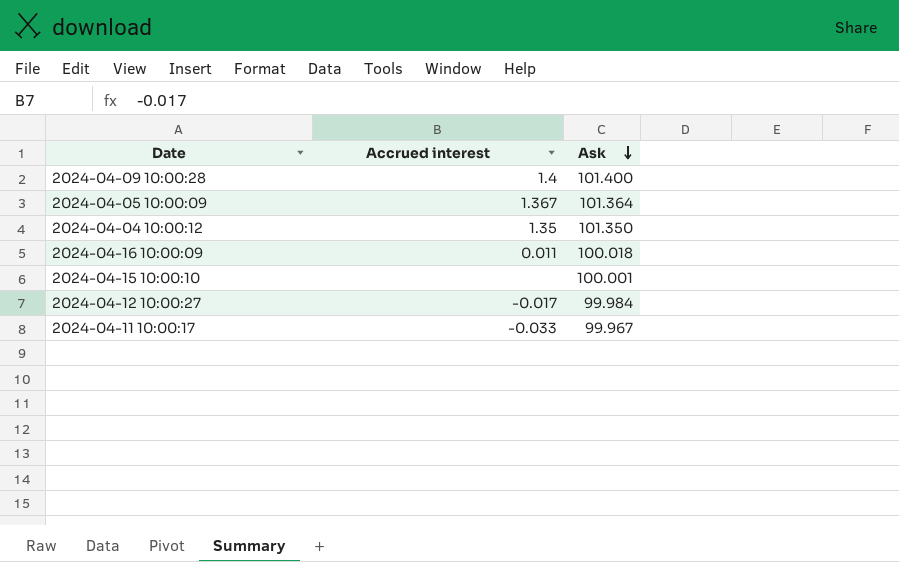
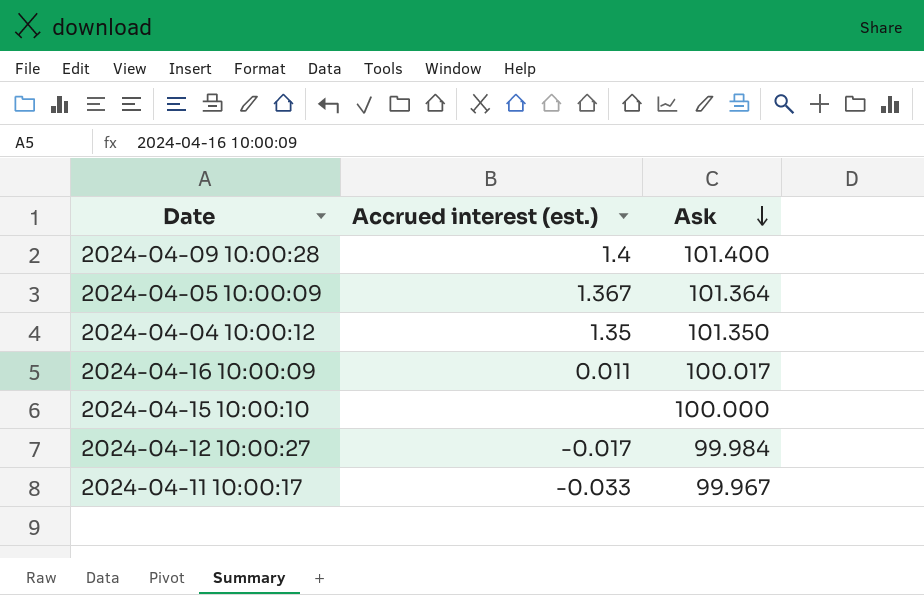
column name: Accrued interest -> Accrued interest (est.)
2024-04-16 10:00:09 | Ask: 100.018 -> 100.017
2024-04-15 10:00:10 | Ask: 100.001 -> 100.000

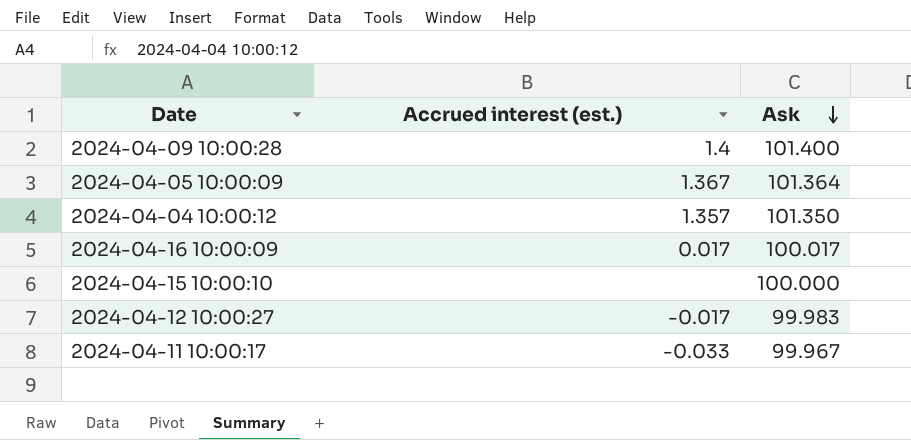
2024-04-04 10:00:12 | Accrued interest (est.): 1.35 -> 1.357
2024-04-16 10:00:09 | Accrued interest (est.): 0.011 -> 0.017
2024-04-12 10:00:27 | Ask: 99.984 -> 99.983

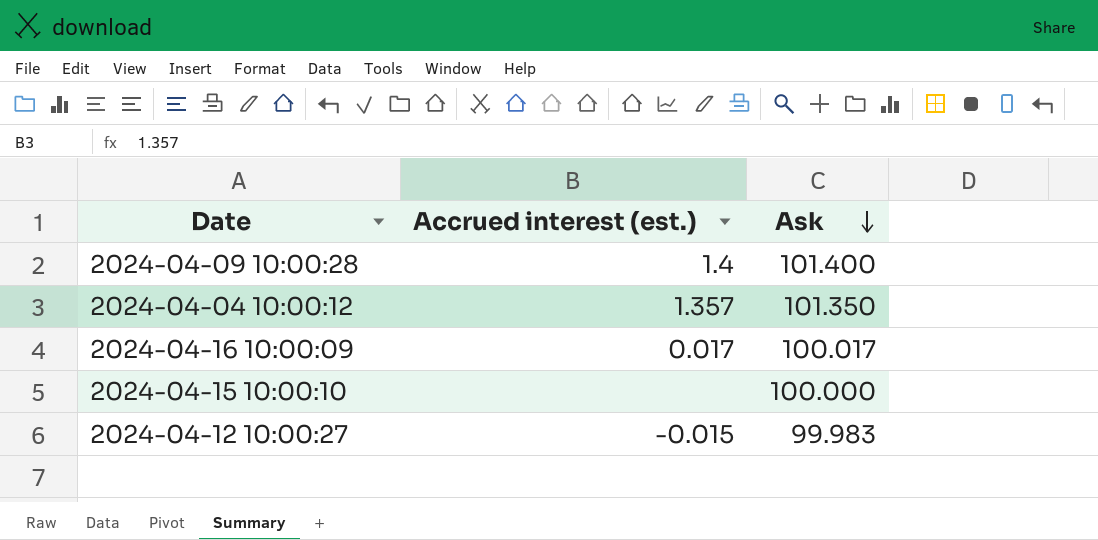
row 2024-04-05 10:00:09: 1.367 | 101.364 -> none
row 2024-04-11 10:00:17: -0.033 | 99.967 -> none
2024-04-12 10:00:27 | Accrued interest (est.): -0.017 -> -0.015

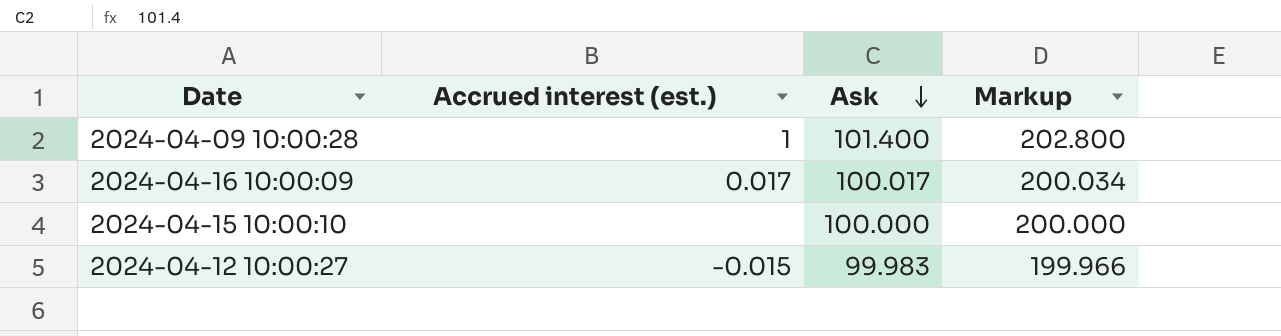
column Markup | formula: none -> [Ask] * 2
row 2024-04-04 10:00:12: 1.357 | 101.350 -> none
2024-04-09 10:00:28 | Accrued interest (est.): 1.4 -> 1

